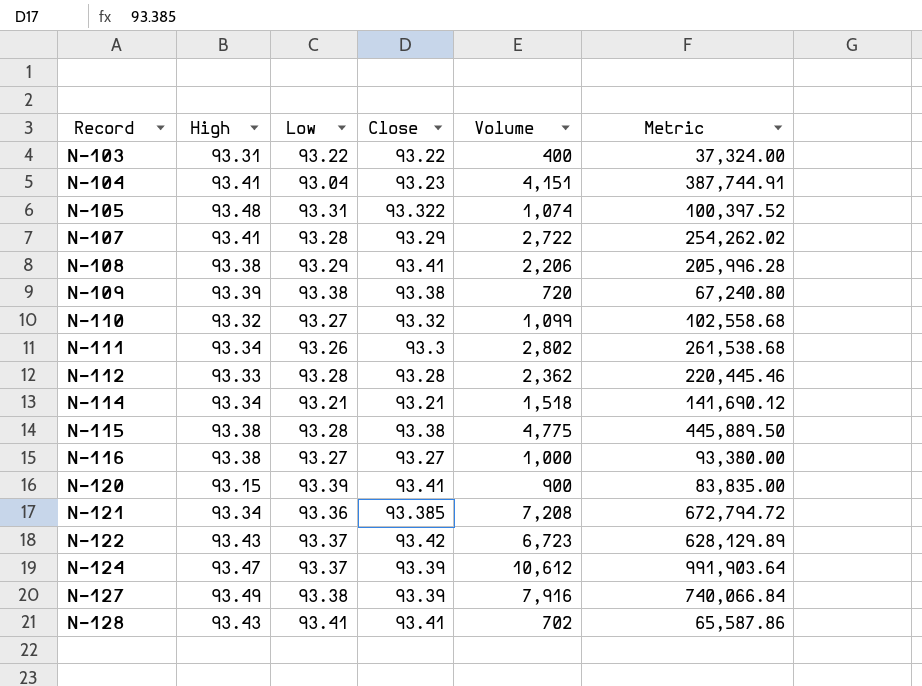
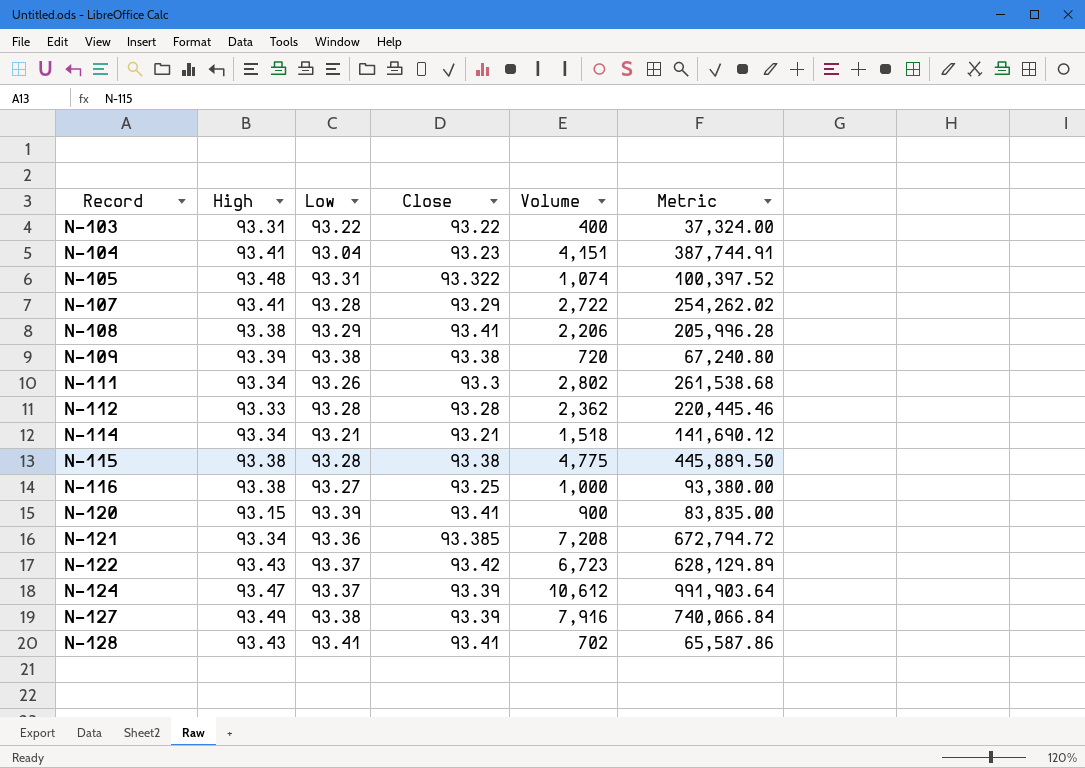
row N-110: 93.32 | 93.27 | 93.32 | 1,099 | 102,558.68 -> none
N-116 | Close: 93.27 -> 93.25

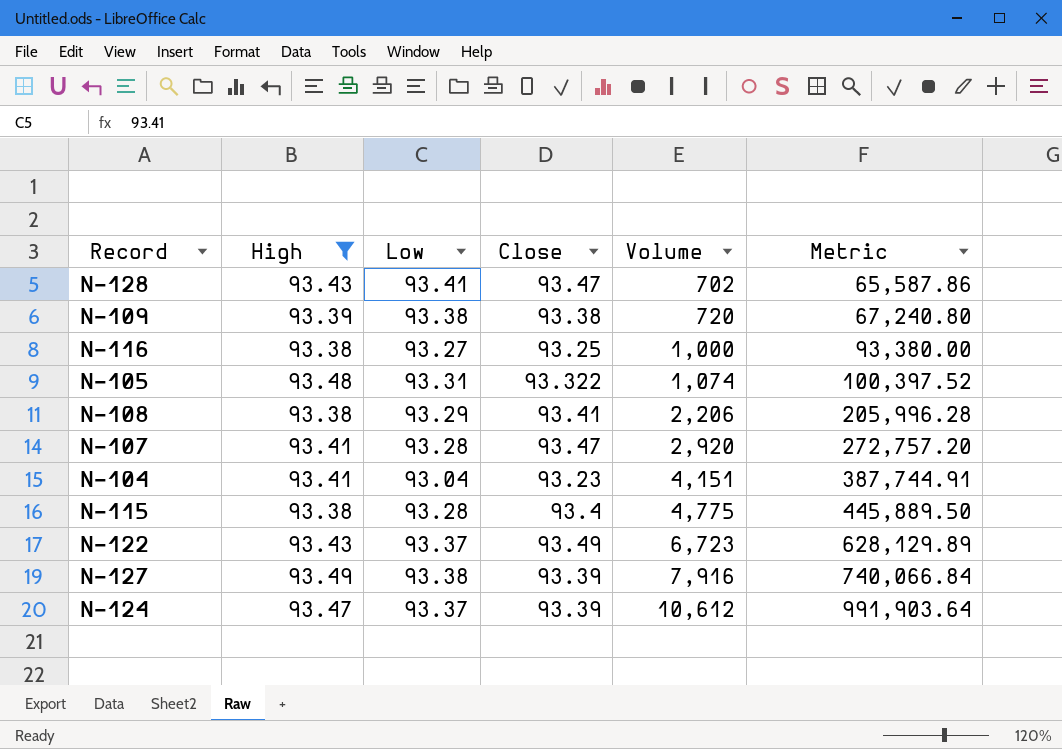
filter: none -> High >= 93.38
row order: Record ascending -> Volume ascending
N-128 | Close: 93.41 -> 93.47
N-107 | Close: 93.29 -> 93.47
N-107 | Volume: 2,722 -> 2,920
N-107 | Metric: 254,262.02 -> 272,757.20
N-115 | Close: 93.38 -> 93.4
N-122 | Close: 93.42 -> 93.49

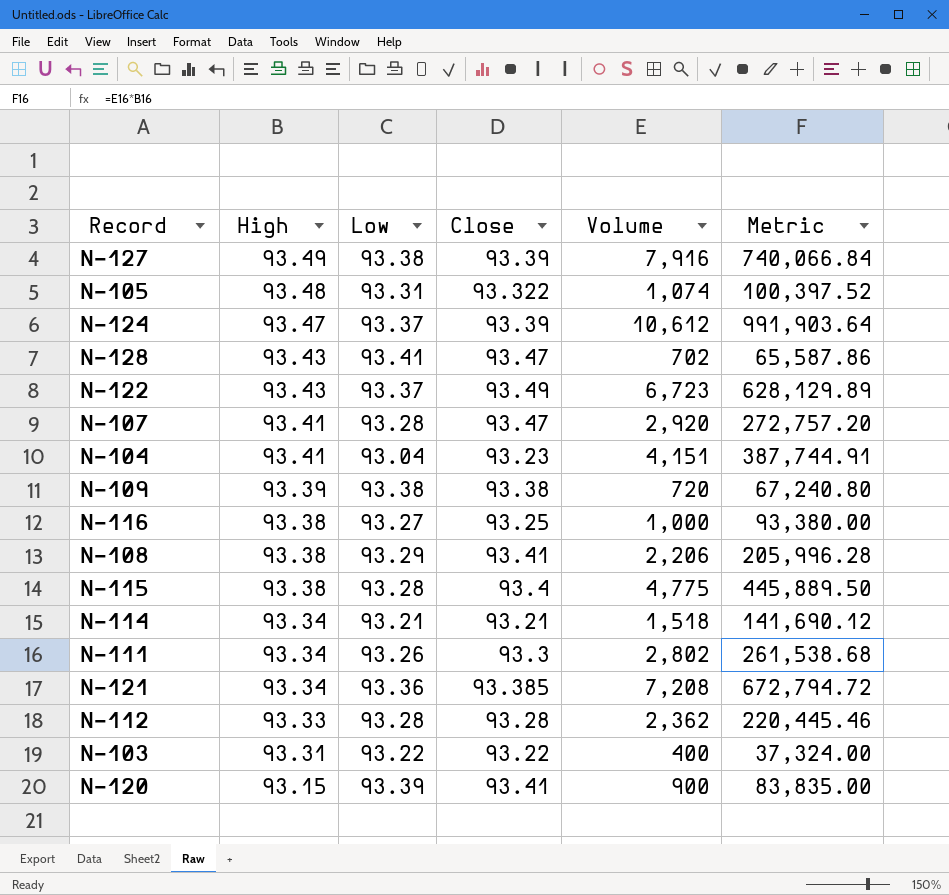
filter: High >= 93.38 -> none
row order: Volume ascending -> High descending

